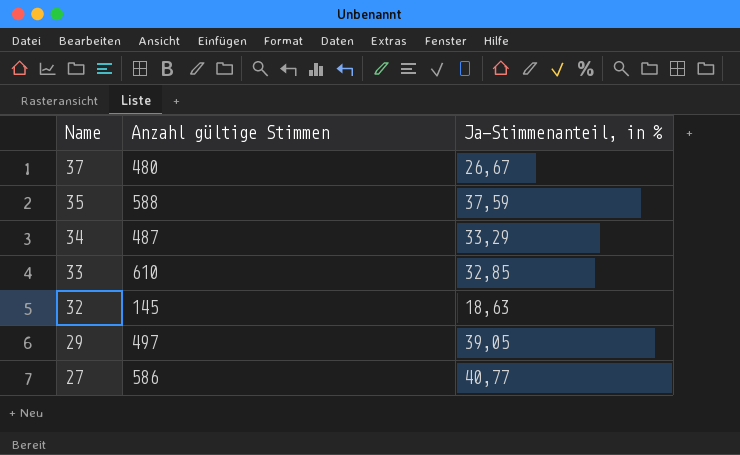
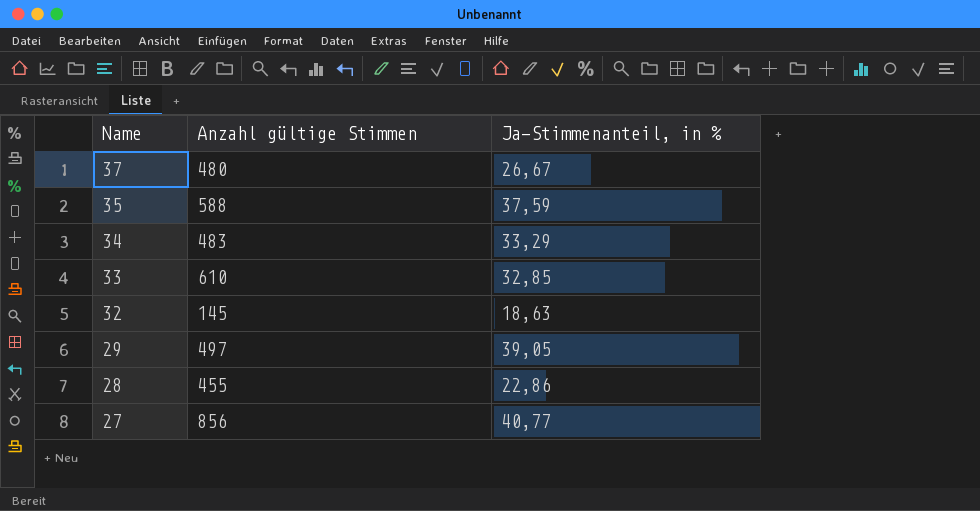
34 | Anzahl gültige Stimmen: 487 -> 483
row 28: none -> 455 | 22,86
27 | Anzahl gültige Stimmen: 586 -> 856

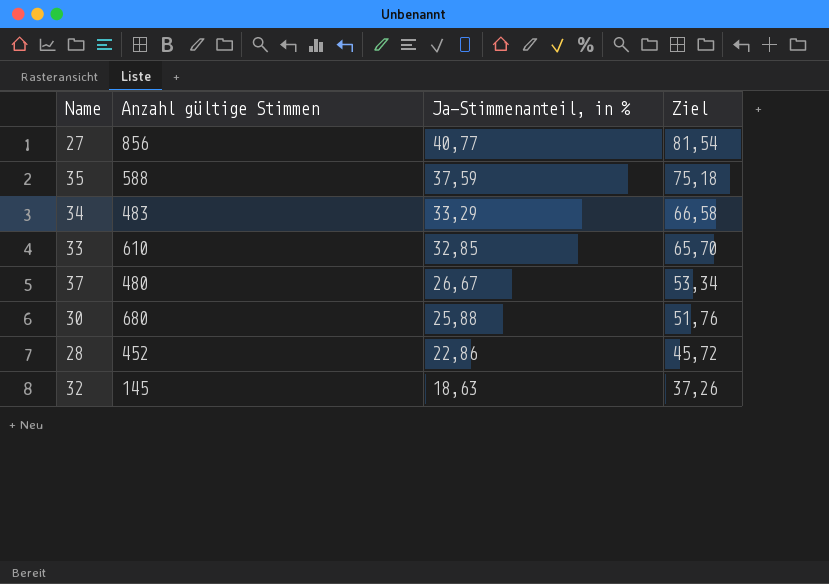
row order: Name descending -> Ja-Stimmenanteil, in % descending
column Ziel | formula: none -> [Ja-Stimmenanteil, in %] * 2
row 29: 497 | 39,05 -> none
row 30: none -> 680 | 25,88 | 51,76
28 | Anzahl gültige Stimmen: 455 -> 452

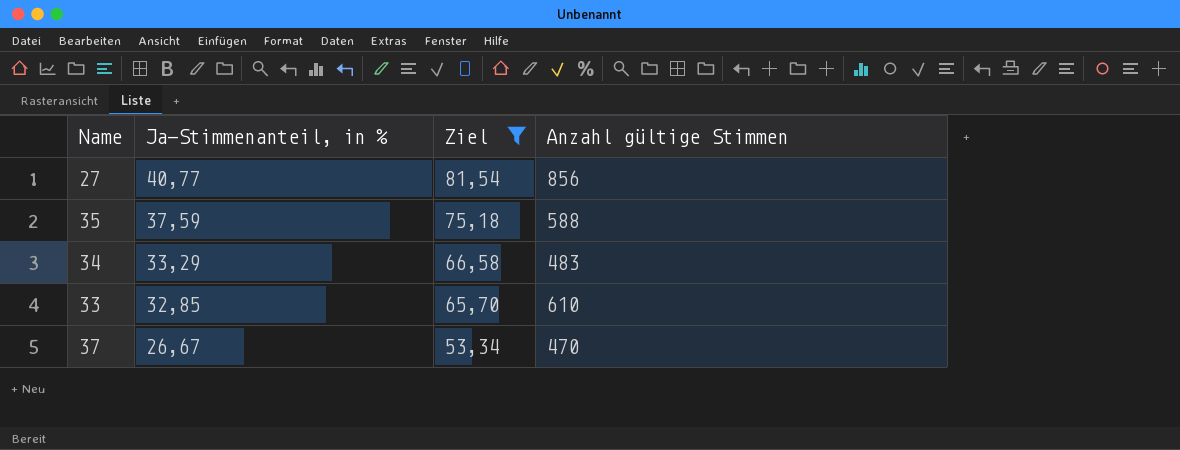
filter: none -> Ziel >= 53,34
column Anzahl gültige Stimmen | position: 2 -> 4
37 | Anzahl gültige Stimmen: 480 -> 470

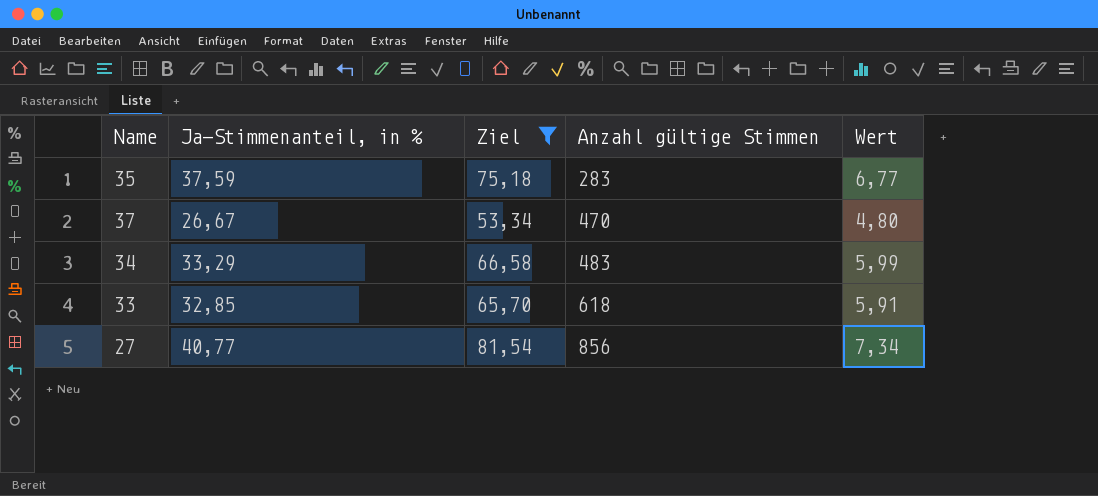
row order: Ja-Stimmenanteil, in % descending -> Anzahl gültige Stimmen ascending
column Wert | formula: none -> [Ja-Stimmenanteil, in %] * 0,18
35 | Anzahl gültige Stimmen: 588 -> 283
33 | Anzahl gültige Stimmen: 610 -> 618

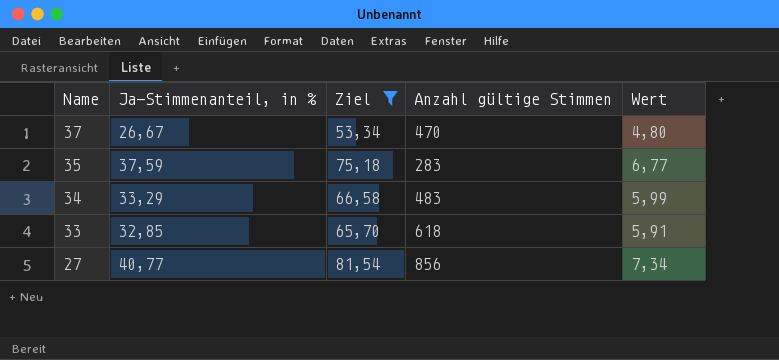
row order: Anzahl gültige Stimmen ascending -> Name descending

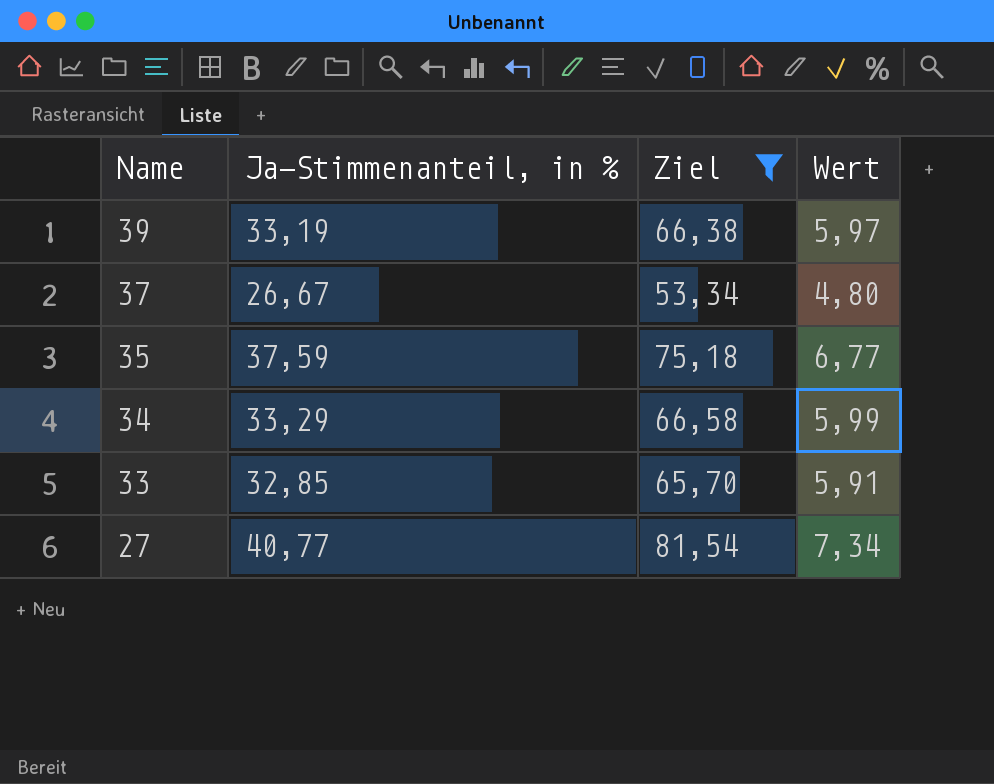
column Anzahl gültige Stimmen | position: 4 -> none
row 39: none -> 33,19 | 66,38 | 5,97

